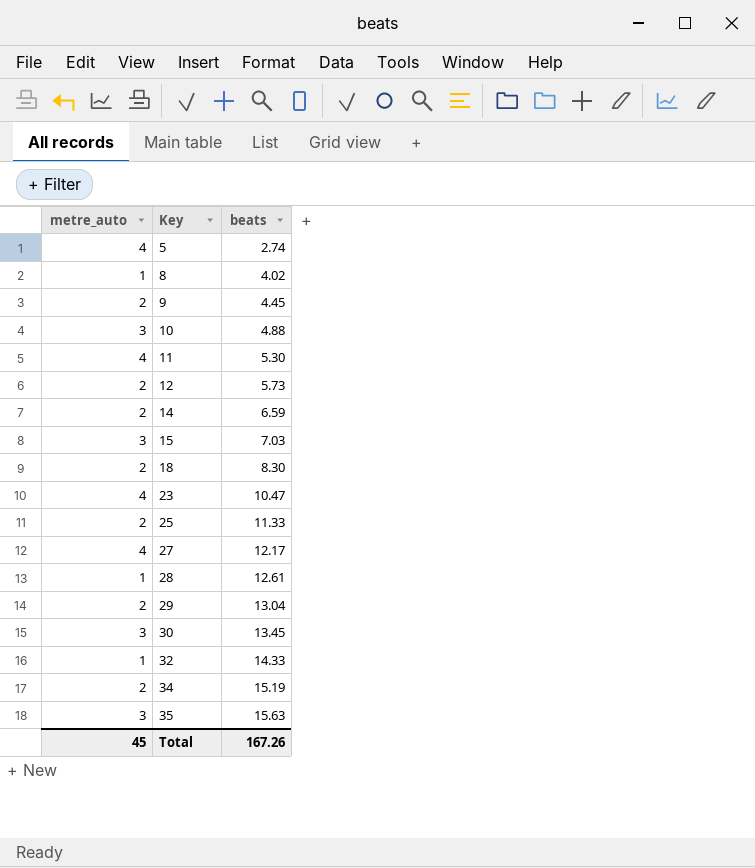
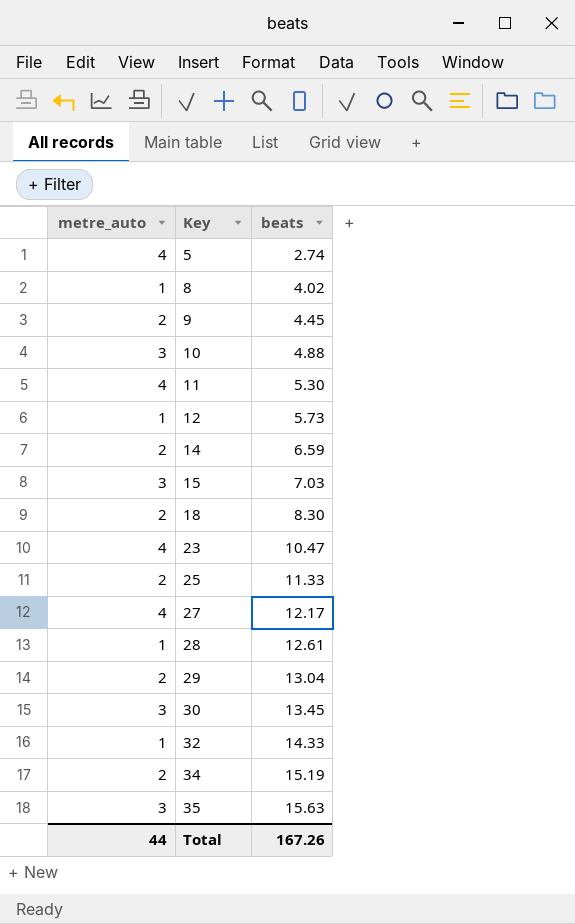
12 | metre_auto: 2 -> 1
Total | metre_auto: 45 -> 44

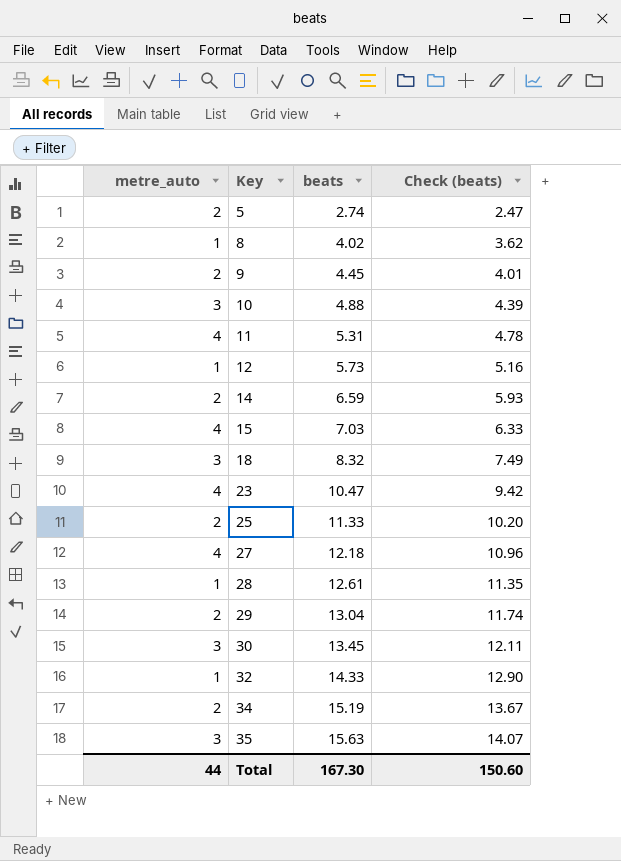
column Check (beats) | formula: none -> [beats] * 0.9
5 | metre_auto: 4 -> 2
11 | beats: 5.30 -> 5.31
15 | metre_auto: 3 -> 4
18 | metre_auto: 2 -> 3
18 | beats: 8.30 -> 8.32
27 | beats: 12.17 -> 12.18
Total | beats: 167.26 -> 167.30

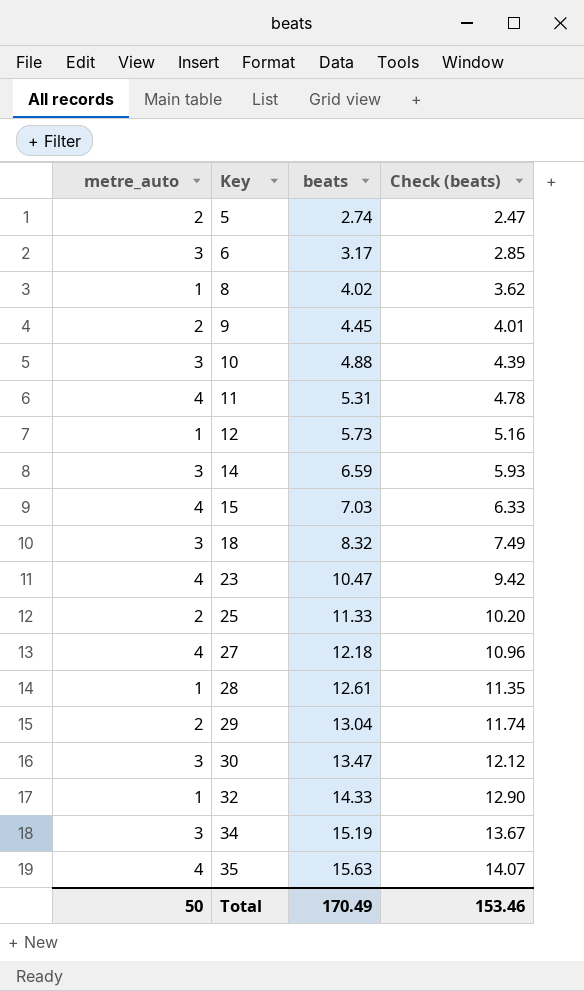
row 6: none -> 3 | 3.17 | 2.85
14 | metre_auto: 2 -> 3
30 | beats: 13.45 -> 13.47
30 | Check (beats): 12.11 -> 12.12
34 | metre_auto: 2 -> 3
35 | metre_auto: 3 -> 4
Total | metre_auto: 44 -> 50
Total | beats: 167.30 -> 170.49
Total | Check (beats): 150.60 -> 153.46

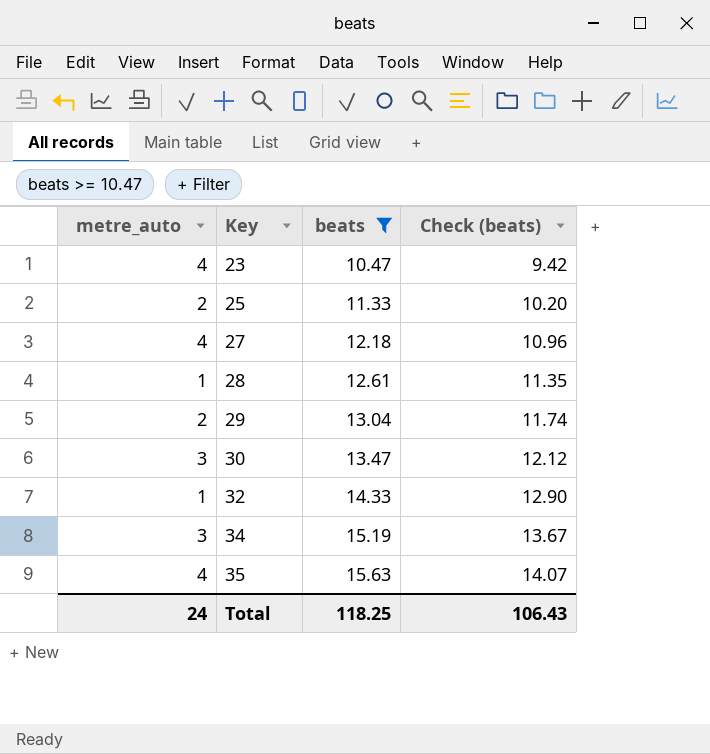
filter: none -> beats >= 10.47
Total | metre_auto: 50 -> 24
Total | beats: 170.49 -> 118.25
Total | Check (beats): 153.46 -> 106.43

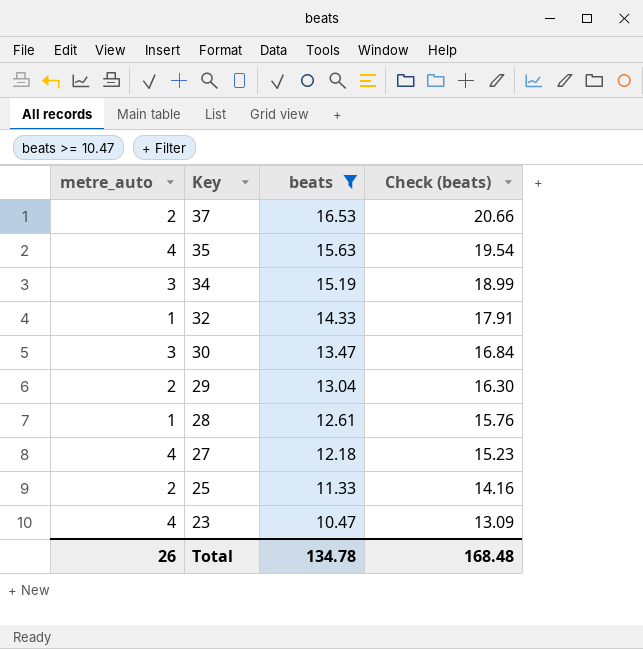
row order: Key ascending -> Key descending
column Check (beats) | formula: [beats] * 0.9 -> [beats] * 1.25
row 37: none -> 2 | 16.53 | 20.66
Total | metre_auto: 24 -> 26
Total | beats: 118.25 -> 134.78
Total | Check (beats): 106.43 -> 168.48

